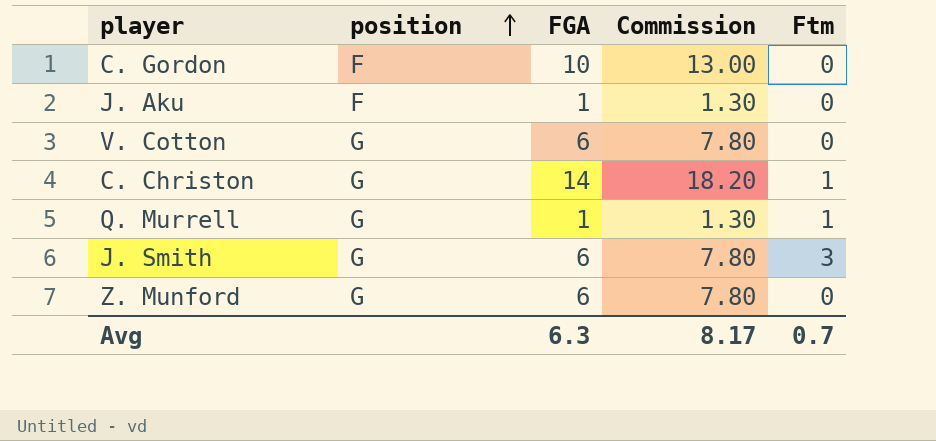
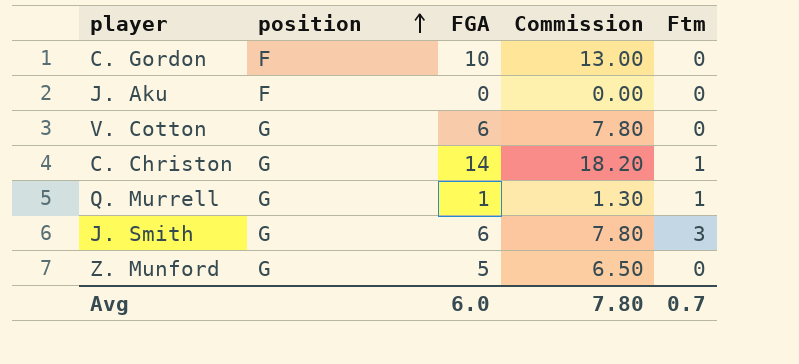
J. Aku | FGA: 1 -> 0
J. Aku | Commission: 1.30 -> 0.00
Z. Munford | FGA: 6 -> 5
Z. Munford | Commission: 7.80 -> 6.50
Avg | FGA: 6.3 -> 6.0
Avg | Commission: 8.17 -> 7.80

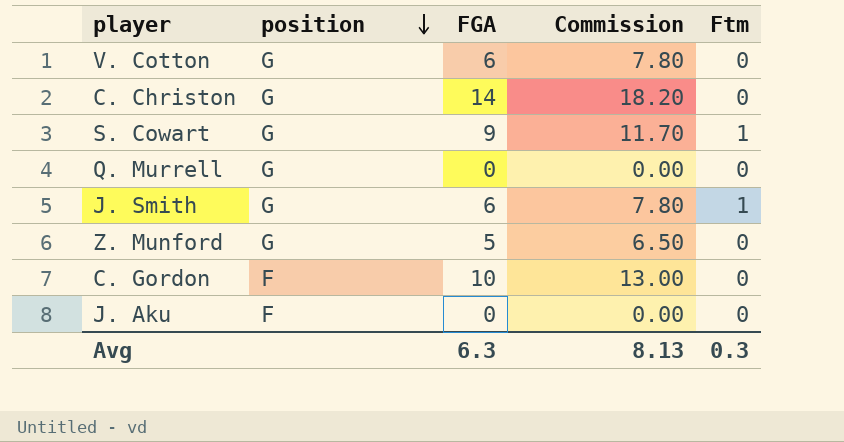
row order: position ascending -> position descending
C. Christon | Ftm: 1 -> 0
row S. Cowart: none -> G | 9 | 11.70 | 1
Q. Murrell | FGA: 1 -> 0
Q. Murrell | Commission: 1.30 -> 0.00
Q. Murrell | Ftm: 1 -> 0
J. Smith | Ftm: 3 -> 1
Avg | FGA: 6.0 -> 6.3
Avg | Commission: 7.80 -> 8.13
Avg | Ftm: 0.7 -> 0.3

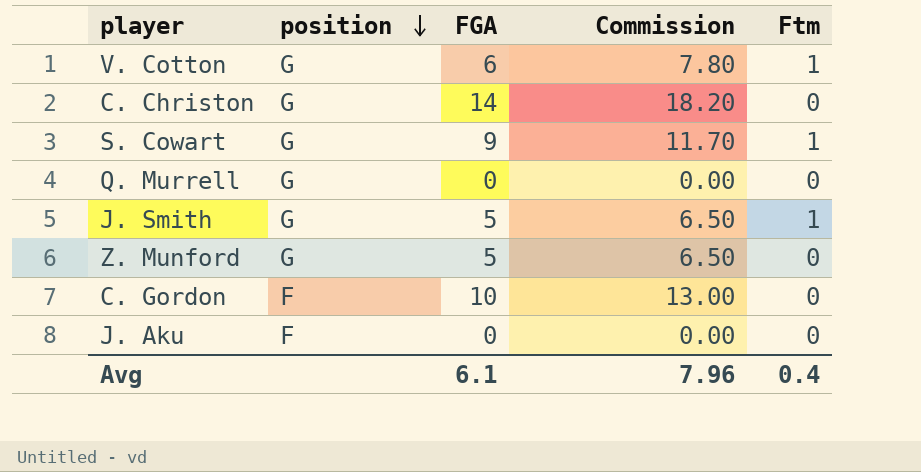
V. Cotton | Ftm: 0 -> 1
J. Smith | FGA: 6 -> 5
J. Smith | Commission: 7.80 -> 6.50
Avg | FGA: 6.3 -> 6.1
Avg | Commission: 8.13 -> 7.96
Avg | Ftm: 0.3 -> 0.4

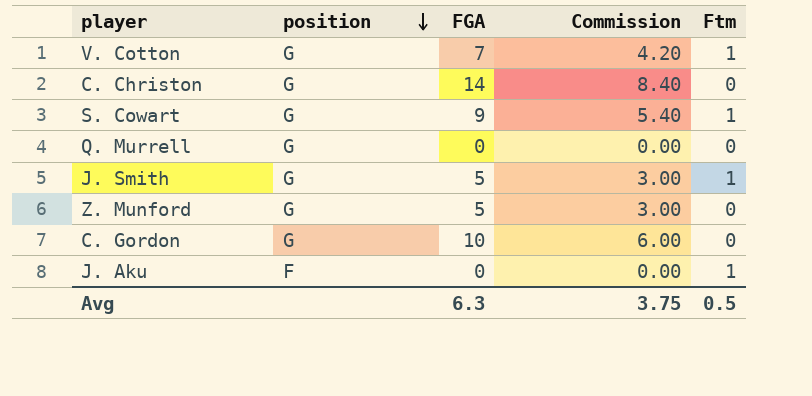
column Commission | formula: [FGA] * 1.3 -> [FGA] * 0.6
V. Cotton | FGA: 6 -> 7
C. Gordon | position: F -> G
J. Aku | Ftm: 0 -> 1
Avg | FGA: 6.1 -> 6.3
Avg | Commission: 7.96 -> 3.75
Avg | Ftm: 0.4 -> 0.5

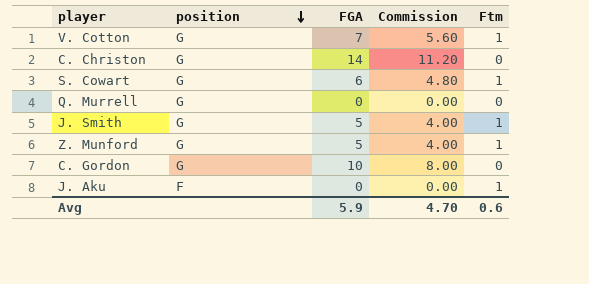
column Commission | formula: [FGA] * 0.6 -> [FGA] * 0.8
S. Cowart | FGA: 9 -> 6
Z. Munford | Ftm: 0 -> 1
Avg | FGA: 6.3 -> 5.9
Avg | Commission: 3.75 -> 4.70
Avg | Ftm: 0.5 -> 0.6

